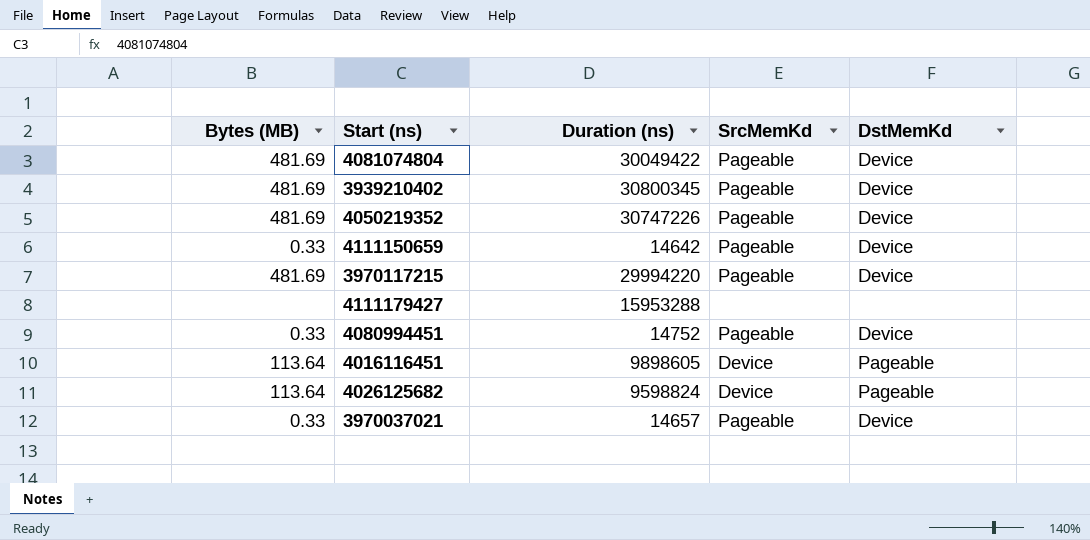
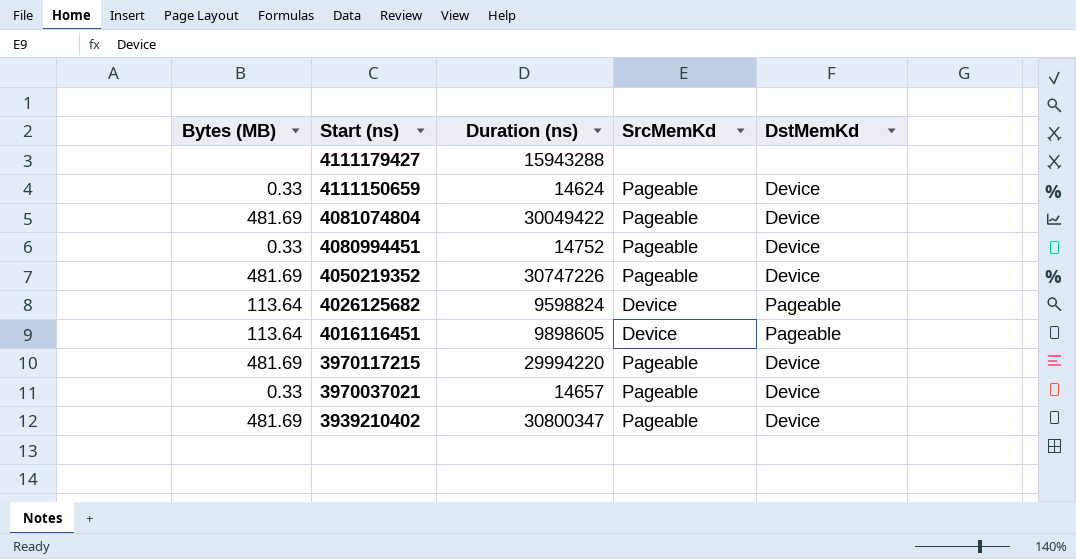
row order: none -> Start (ns) descending
4111179427 | Duration (ns): 15953288 -> 15943288
4111150659 | Duration (ns): 14642 -> 14624
3939210402 | Duration (ns): 30800345 -> 30800347

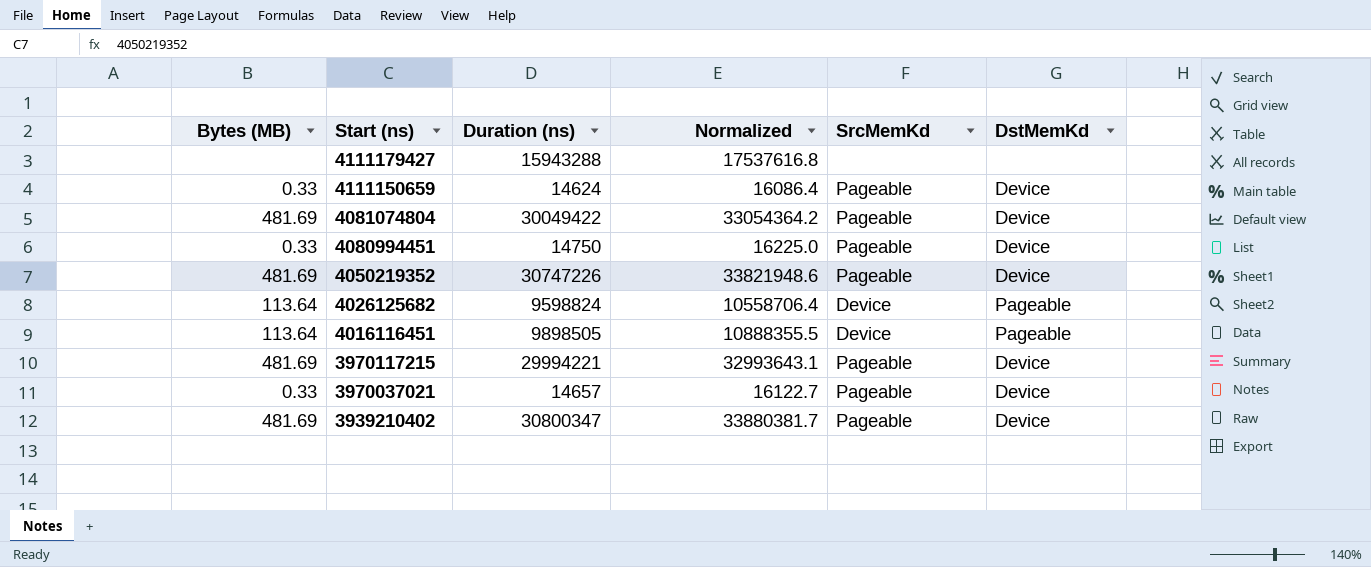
column Normalized | formula: none -> [Duration (ns)] * 1.1
4080994451 | Duration (ns): 14752 -> 14750
4016116451 | Duration (ns): 9898605 -> 9898505
3970117215 | Duration (ns): 29994220 -> 29994221

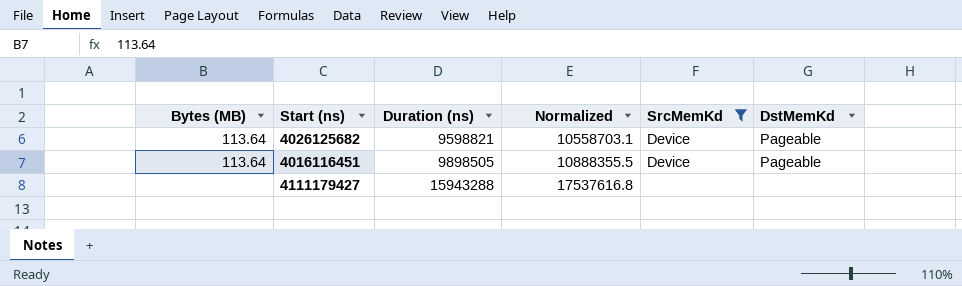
filter: none -> SrcMemKd != Pageable
row order: Start (ns) descending -> Duration (ns) ascending
4026125682 | Duration (ns): 9598824 -> 9598821
4026125682 | Normalized: 10558706.4 -> 10558703.1

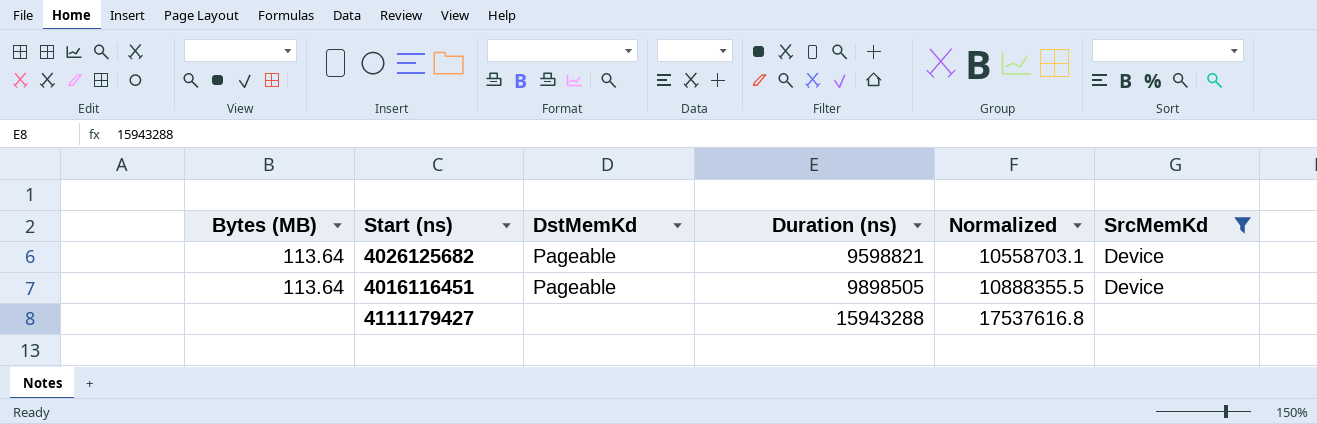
column DstMemKd | position: 6 -> 3

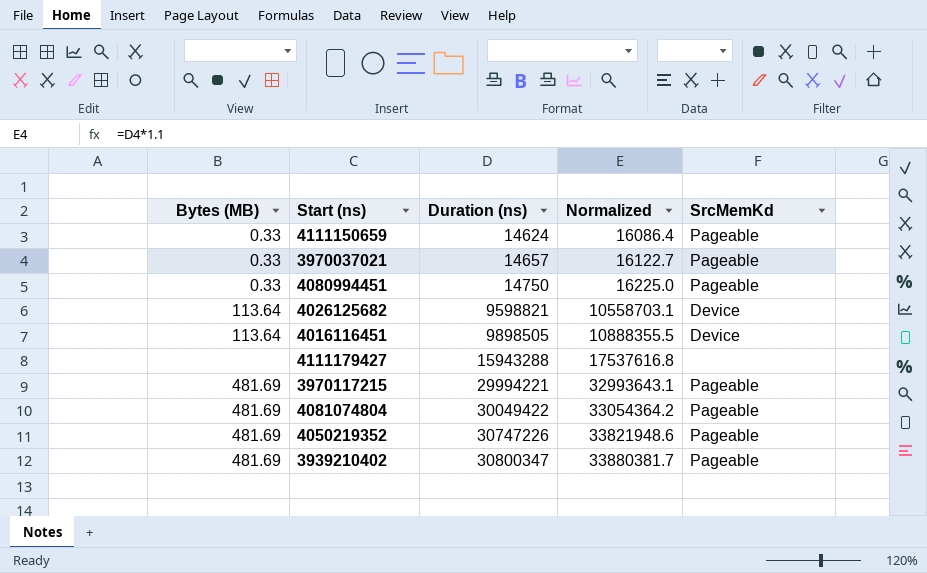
filter: SrcMemKd != Pageable -> none
column DstMemKd | position: 3 -> none

